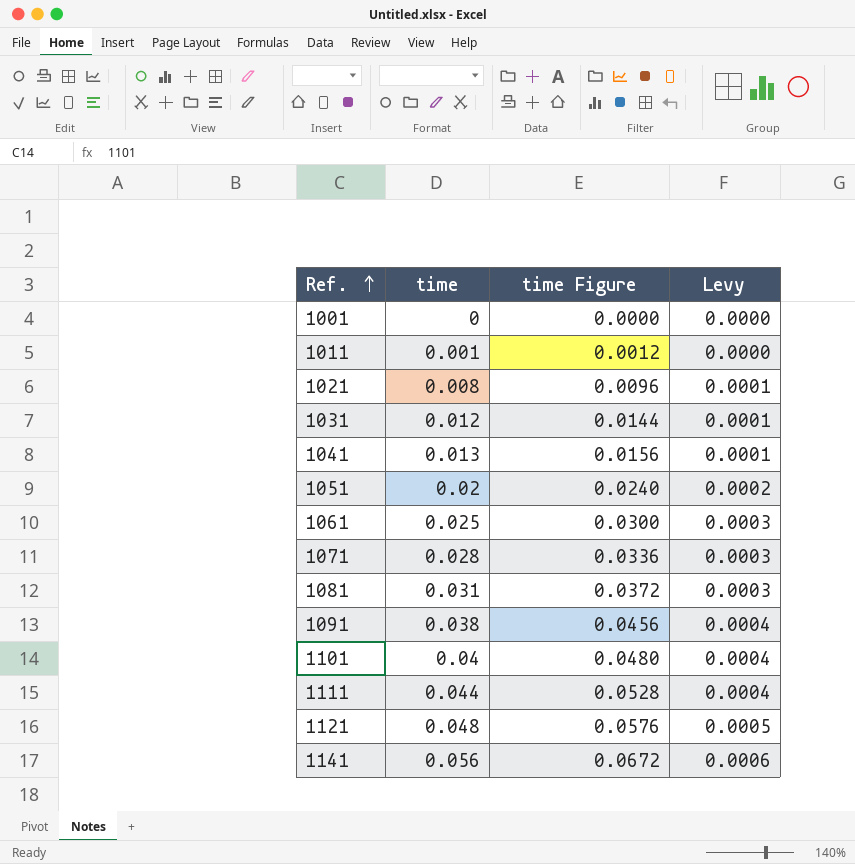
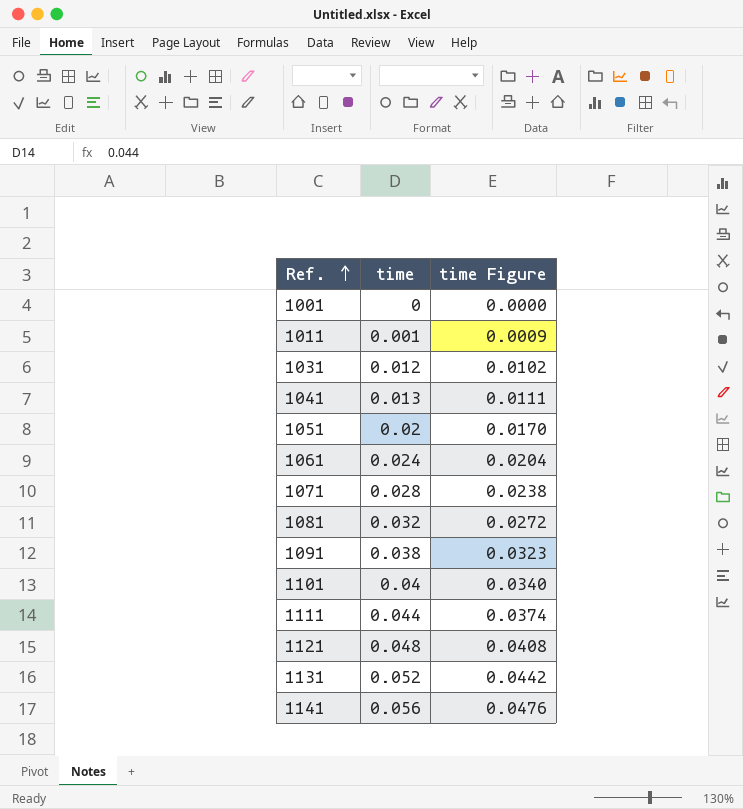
column Levy | formula: [time] * 0.01 -> none
column time Figure | formula: [time] * 1.2 -> [time] * 0.85
row 1021: 0.008 | 0.0096 | 0.0001 -> none
1061 | time: 0.025 -> 0.024
1081 | time: 0.031 -> 0.032
row 1131: none -> 0.052 | 0.0442

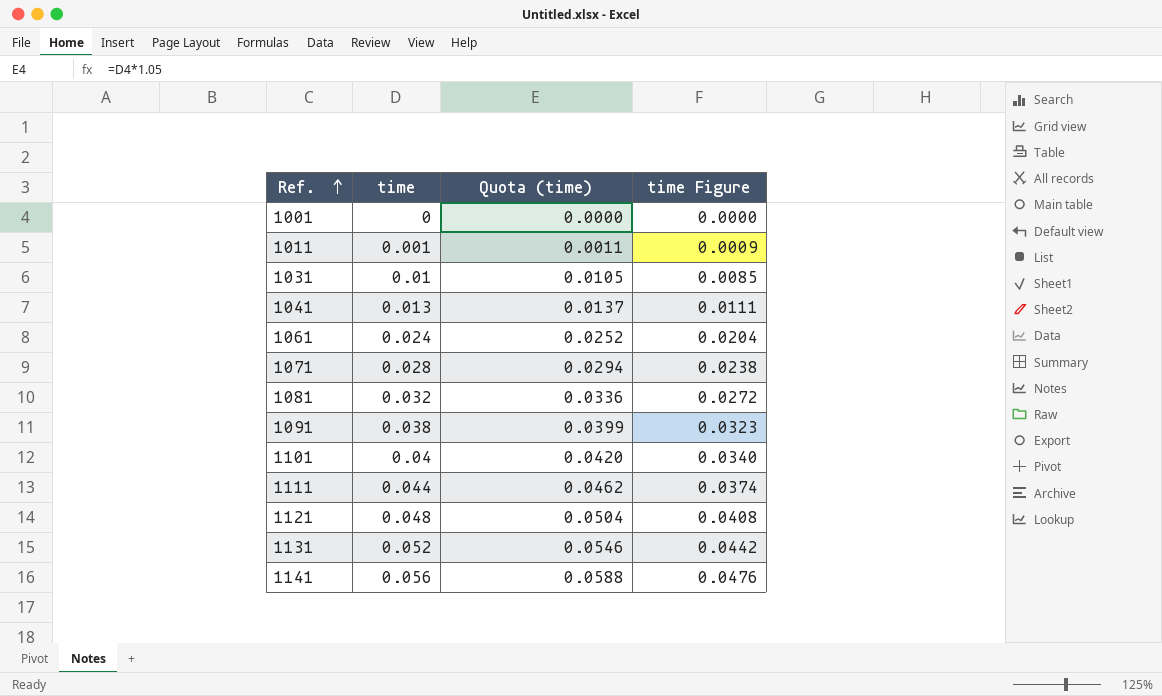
column Quota (time) | formula: none -> [time] * 1.05
row 1051: 0.02 | 0.0170 -> none
1031 | time: 0.012 -> 0.01
1031 | time Figure: 0.0102 -> 0.0085

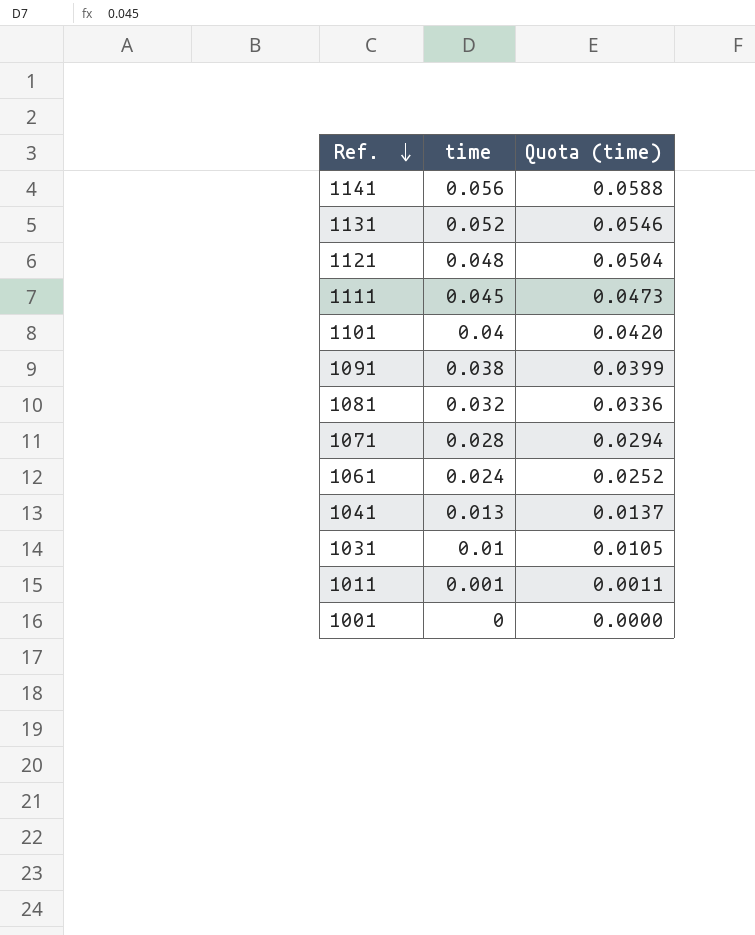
row order: Ref. ascending -> Ref. descending
column time Figure | formula: [time] * 0.85 -> none
1111 | time: 0.044 -> 0.045
1111 | Quota (time): 0.0462 -> 0.0473

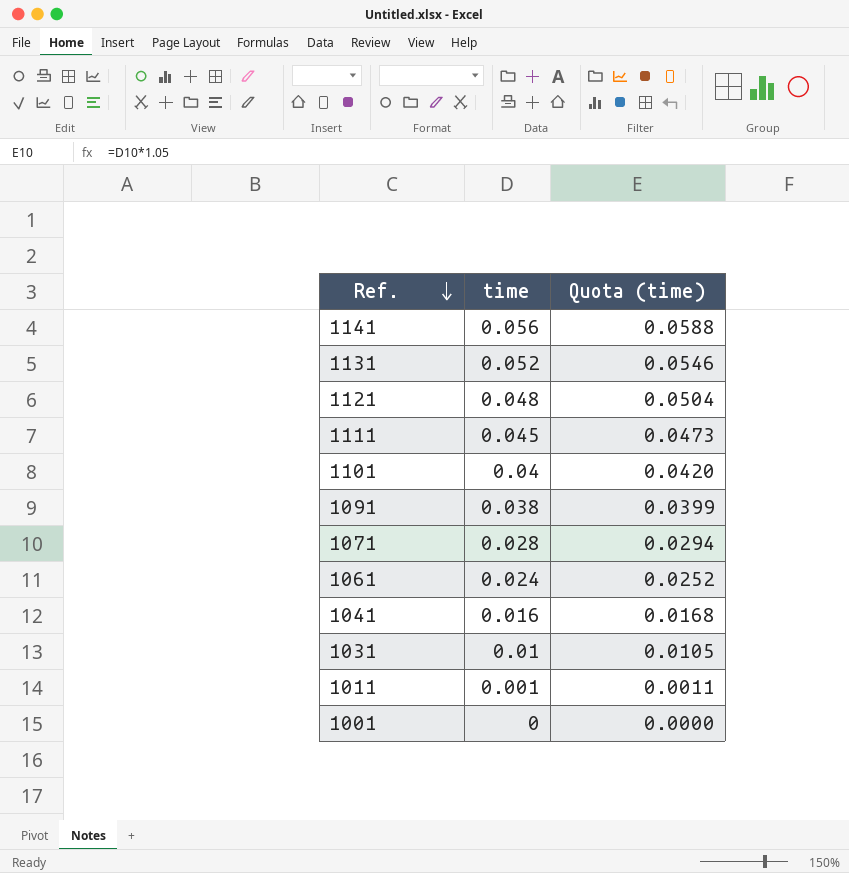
row 1081: 0.032 | 0.0336 -> none
1041 | time: 0.013 -> 0.016
1041 | Quota (time): 0.0137 -> 0.0168

